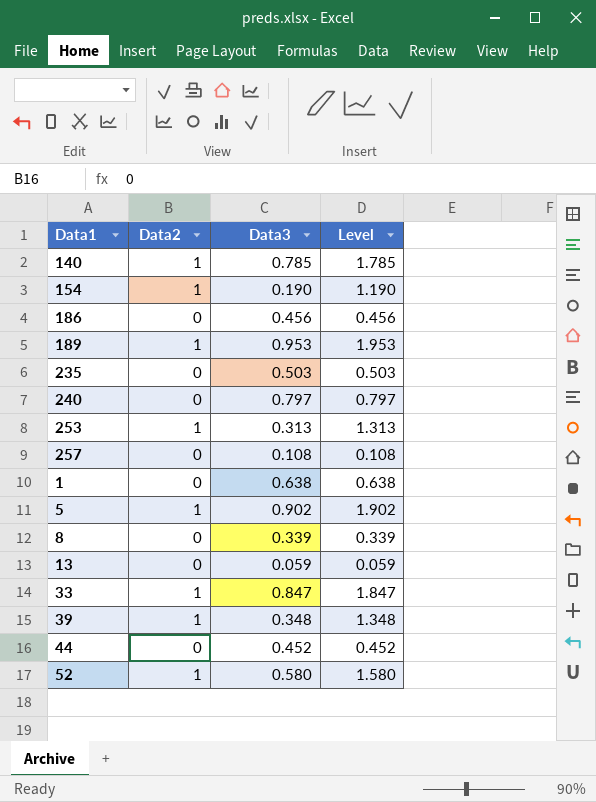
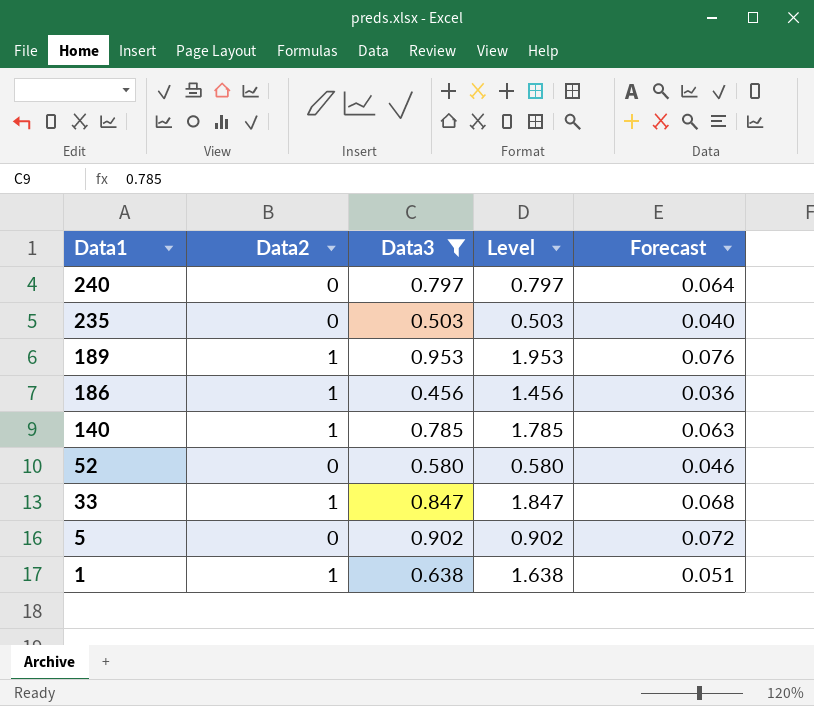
filter: none -> Data3 >= 0.456
row order: none -> Data1 descending
column Forecast | formula: none -> [Data3] * 0.08
186 | Data2: 0 -> 1
186 | Level: 0.456 -> 1.456
52 | Data2: 1 -> 0
52 | Level: 1.580 -> 0.580
5 | Data2: 1 -> 0
5 | Level: 1.902 -> 0.902
1 | Data2: 0 -> 1
1 | Level: 0.638 -> 1.638

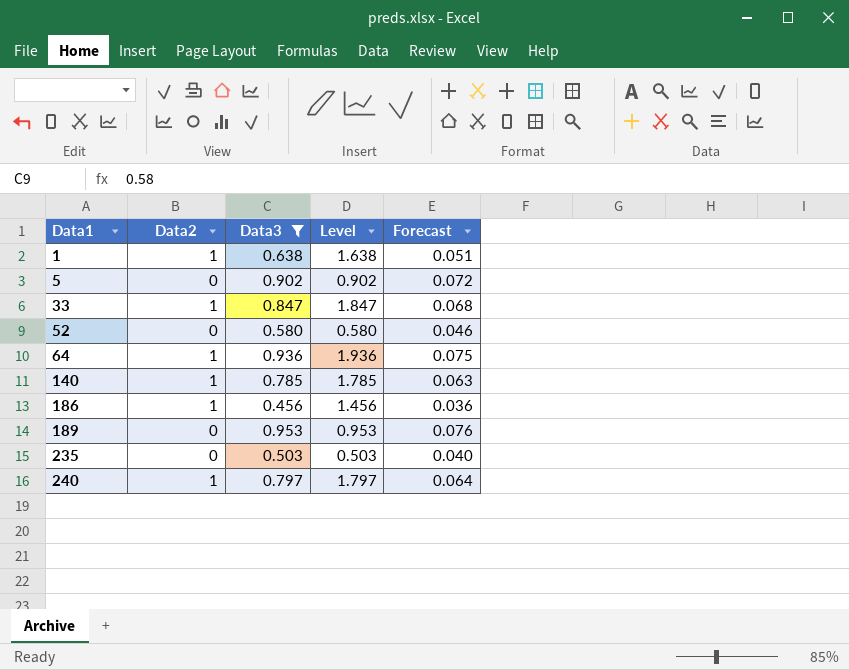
row order: Data1 descending -> Data1 ascending
row 64: none -> 1 | 0.936 | 1.936 | 0.075
189 | Data2: 1 -> 0
189 | Level: 1.953 -> 0.953
240 | Data2: 0 -> 1
240 | Level: 0.797 -> 1.797

